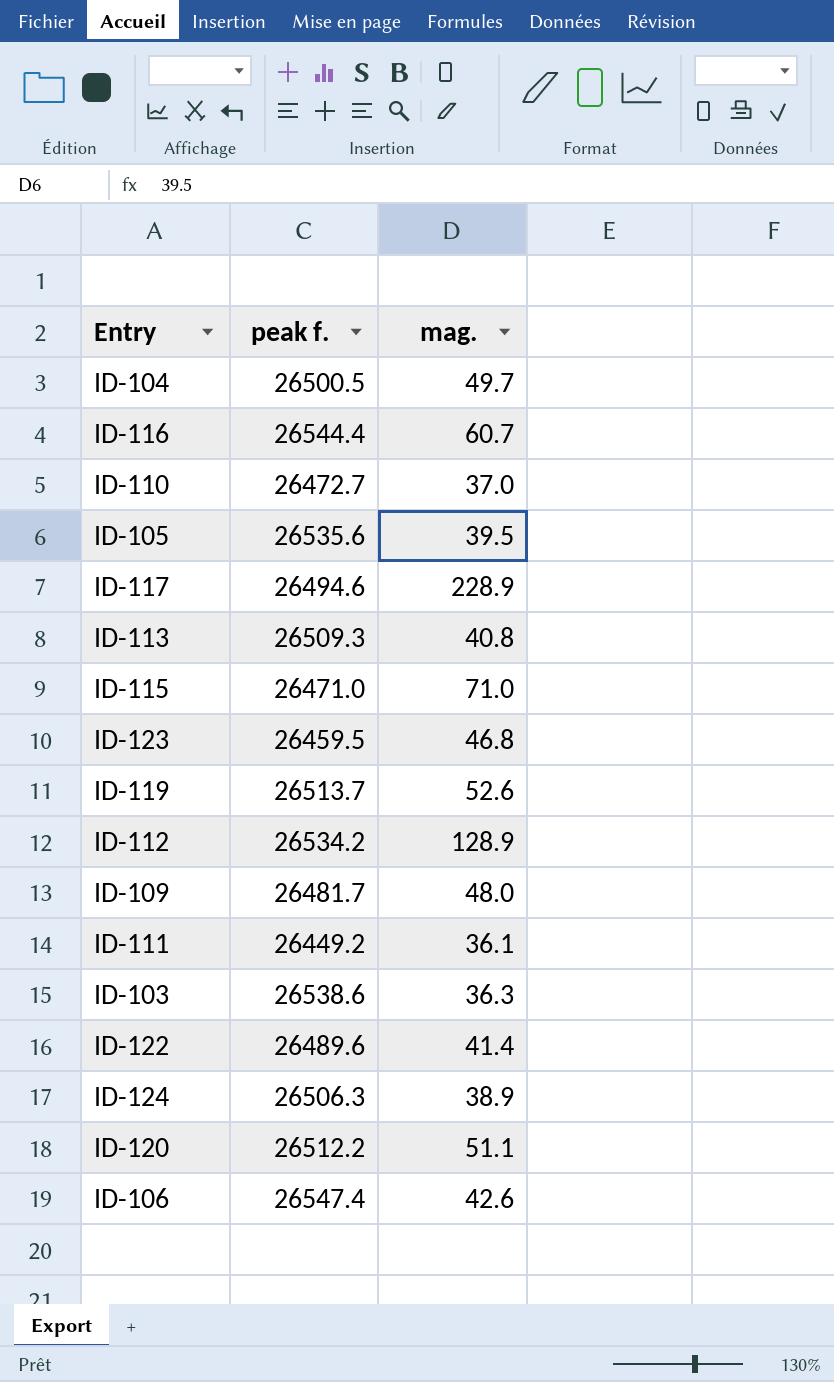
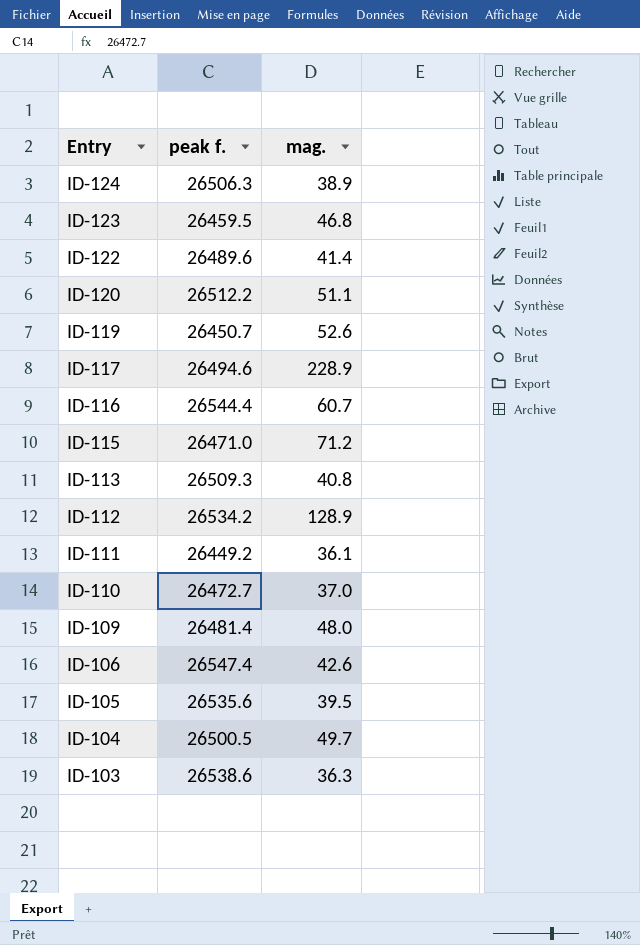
row order: none -> Entry descending
ID-119 | peak f.: 26513.7 -> 26450.7
ID-115 | mag.: 71.0 -> 71.2
ID-109 | peak f.: 26481.7 -> 26481.4

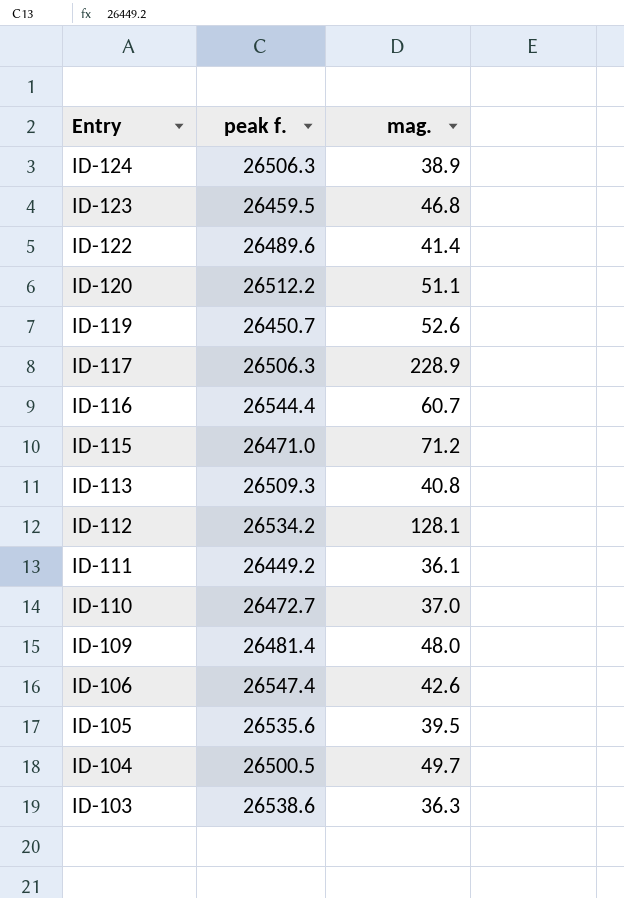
ID-117 | peak f.: 26494.6 -> 26506.3
ID-112 | mag.: 128.9 -> 128.1

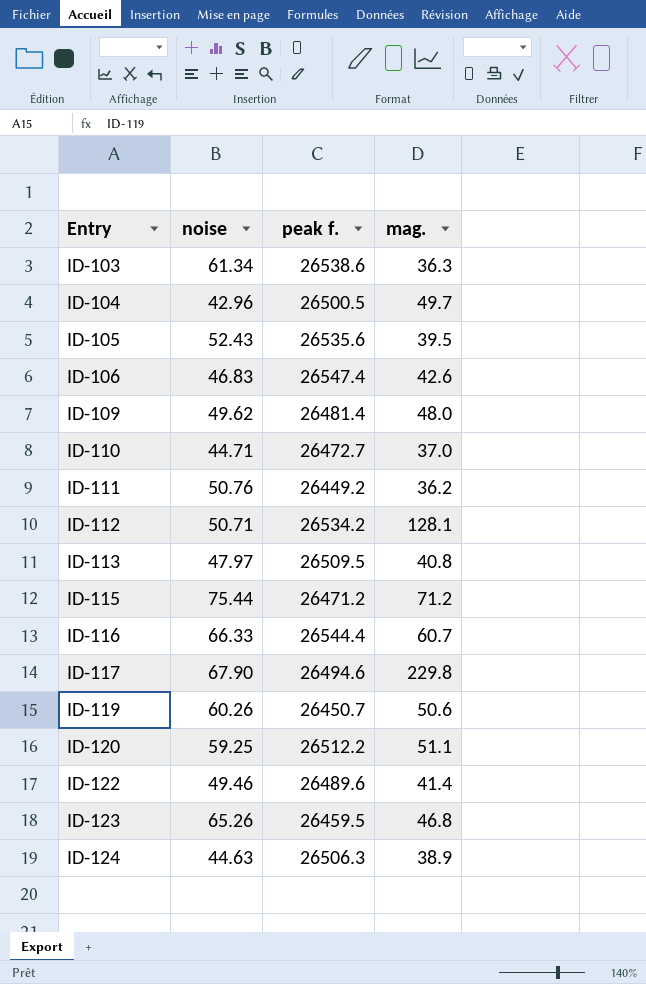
row order: Entry descending -> Entry ascending
column noise | position: none -> 2
ID-111 | mag.: 36.1 -> 36.2
ID-113 | peak f.: 26509.3 -> 26509.5
ID-115 | peak f.: 26471.0 -> 26471.2
ID-117 | peak f.: 26506.3 -> 26494.6
ID-117 | mag.: 228.9 -> 229.8
ID-119 | mag.: 52.6 -> 50.6

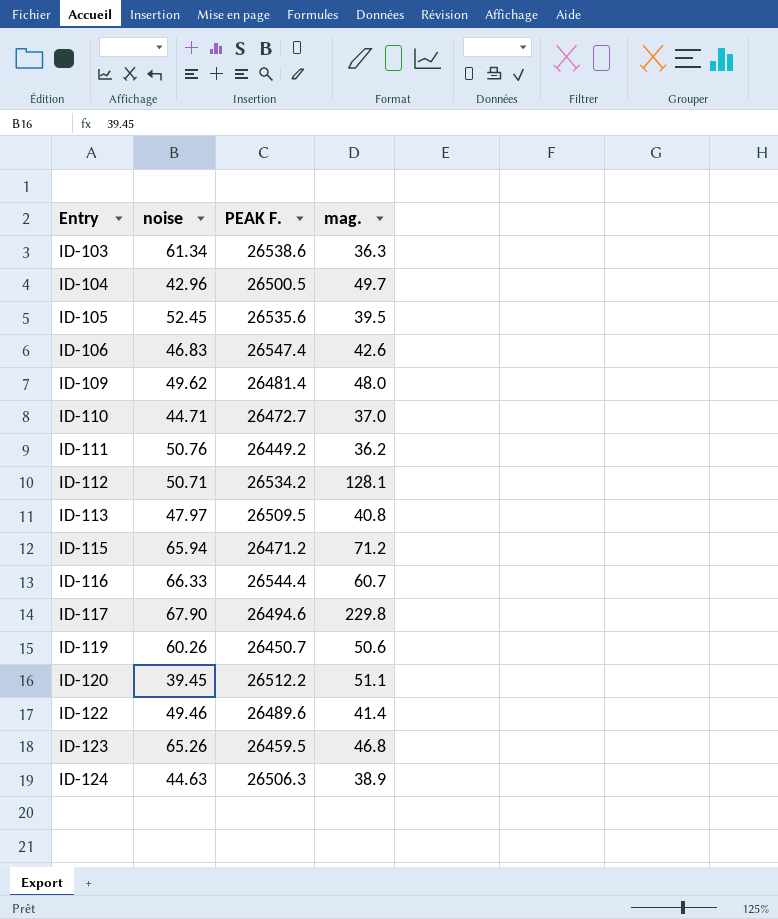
column name: peak f. -> PEAK F.
ID-105 | noise: 52.43 -> 52.45
ID-115 | noise: 75.44 -> 65.94
ID-120 | noise: 59.25 -> 39.45

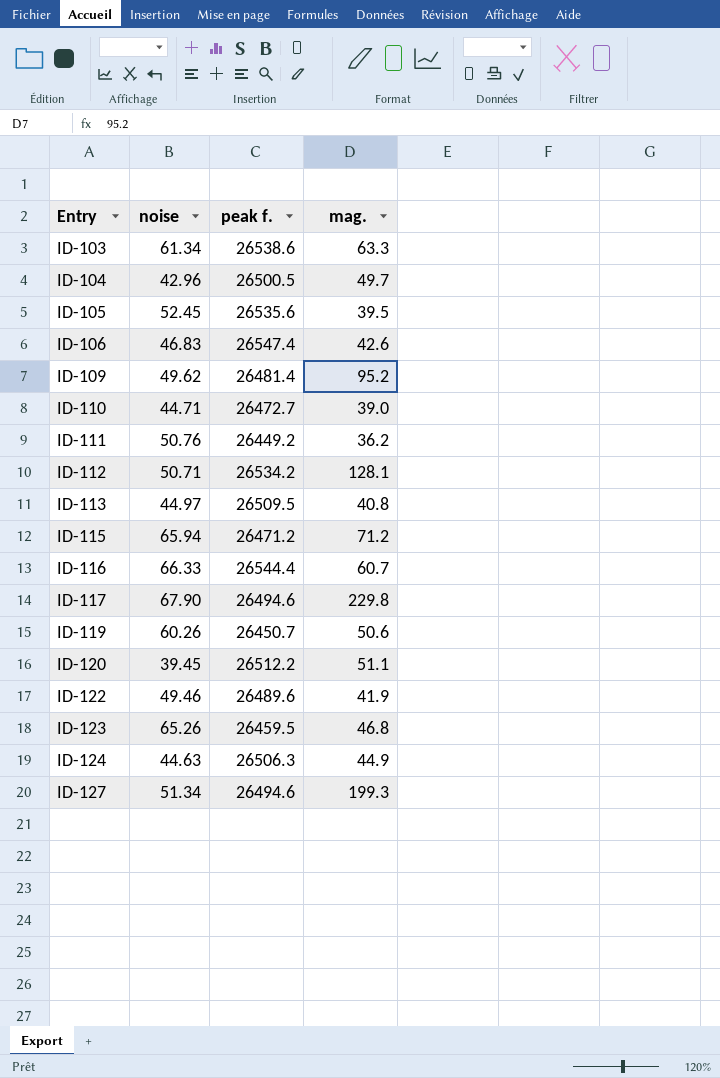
column name: PEAK F. -> peak f.
ID-103 | mag.: 36.3 -> 63.3
ID-109 | mag.: 48.0 -> 95.2
ID-110 | mag.: 37.0 -> 39.0
ID-113 | noise: 47.97 -> 44.97
ID-122 | mag.: 41.4 -> 41.9
ID-124 | mag.: 38.9 -> 44.9
row ID-127: none -> 51.34 | 26494.6 | 199.3

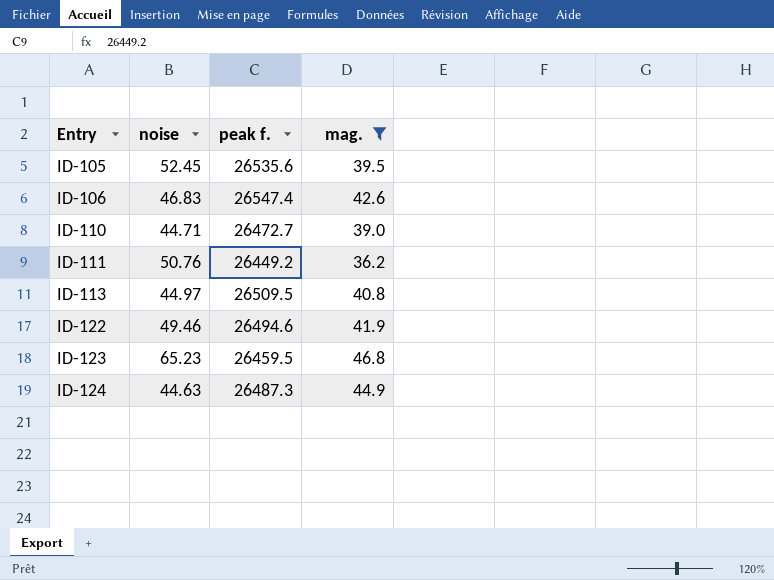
filter: none -> mag. <= 46.8
ID-122 | peak f.: 26489.6 -> 26494.6
ID-123 | noise: 65.26 -> 65.23
ID-124 | peak f.: 26506.3 -> 26487.3

